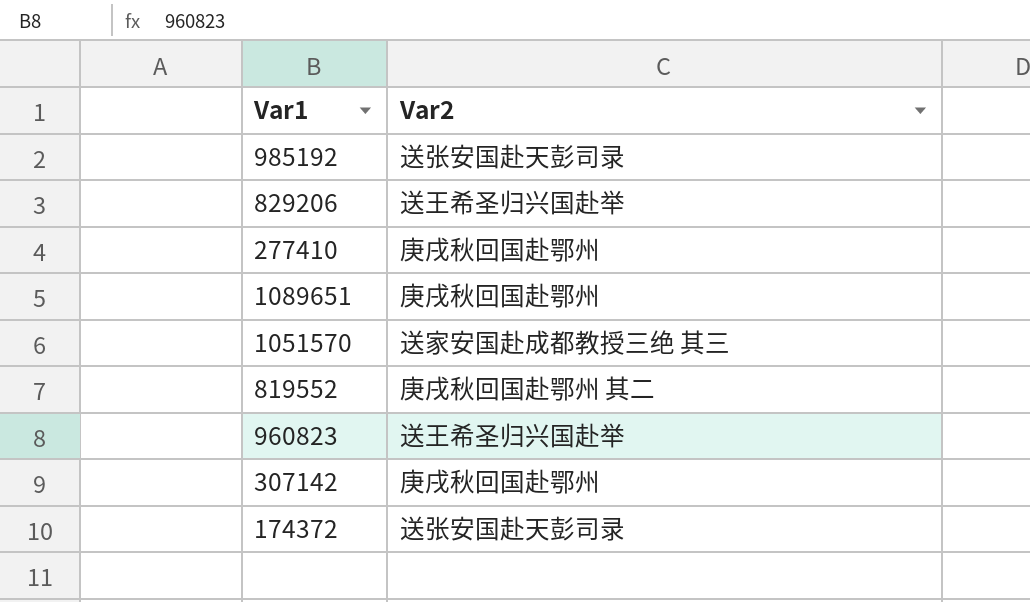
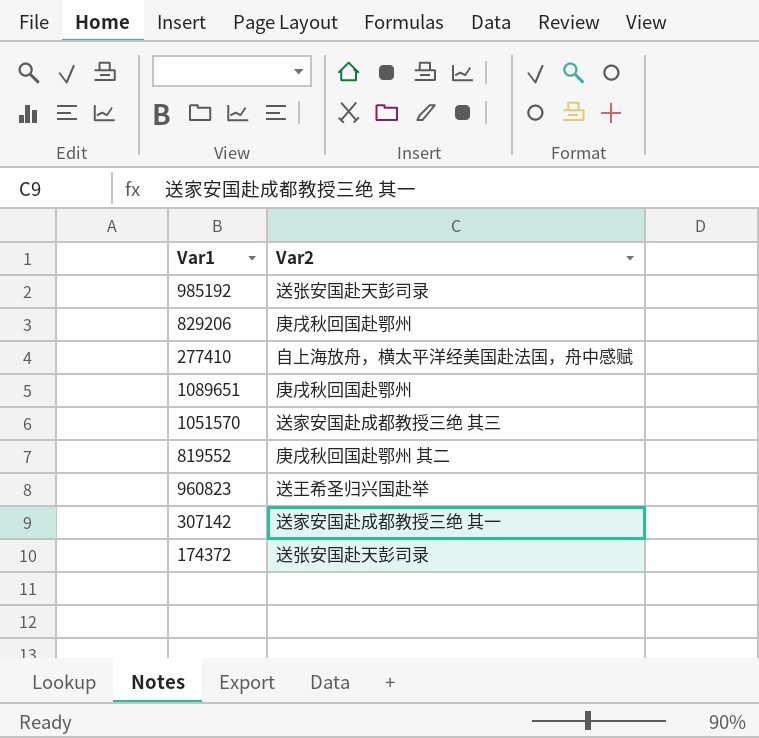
829206 | Var2: 送王希圣归兴国赴举 -> 庚戌秋回国赴鄂州
277410 | Var2: 庚戌秋回国赴鄂州 -> 自上海放舟，横太平洋经美国赴法国，舟中感赋
307142 | Var2: 庚戌秋回国赴鄂州 -> 送家安国赴成都教授三绝 其一

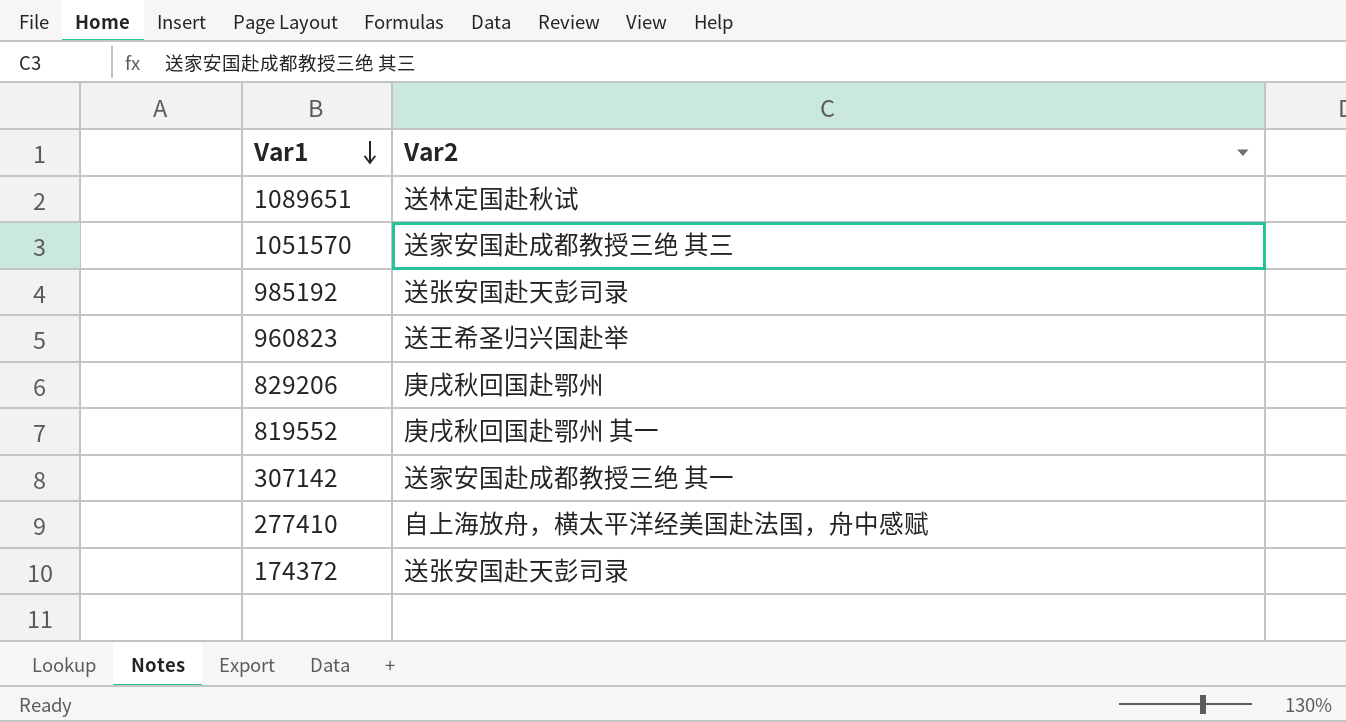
row order: none -> Var1 descending
1089651 | Var2: 庚戌秋回国赴鄂州 -> 送林定国赴秋试
819552 | Var2: 庚戌秋回国赴鄂州 其二 -> 庚戌秋回国赴鄂州 其一

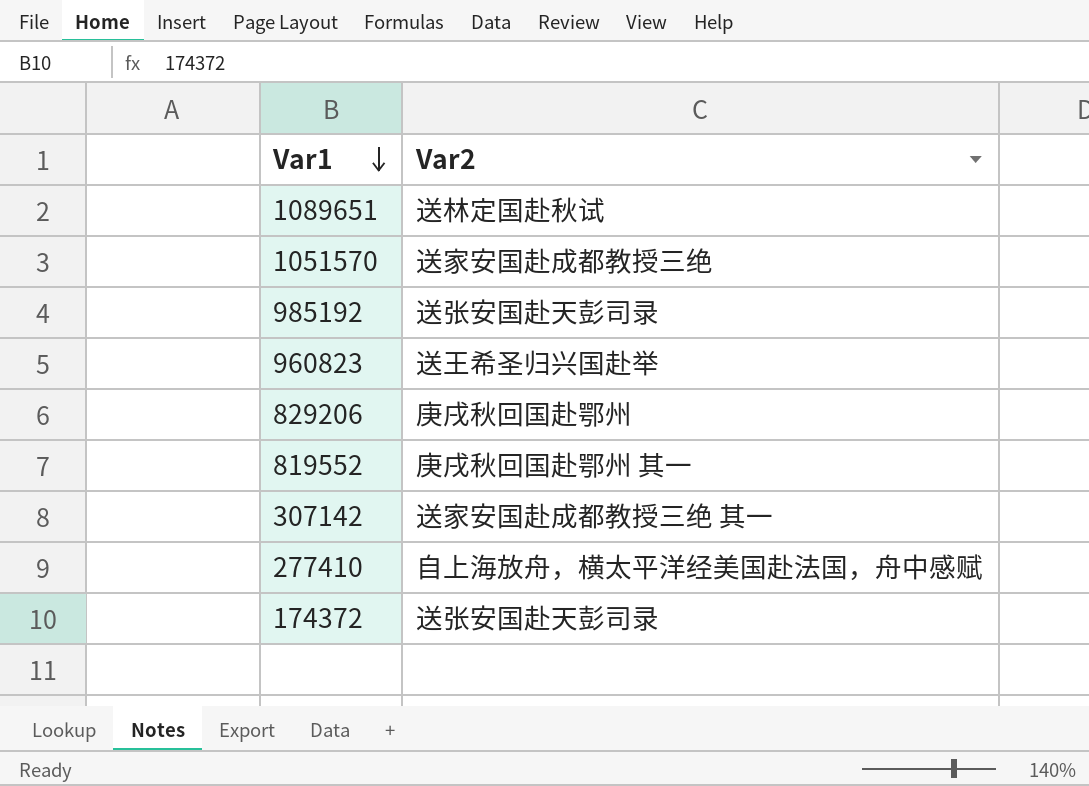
1051570 | Var2: 送家安国赴成都教授三绝 其三 -> 送家安国赴成都教授三绝

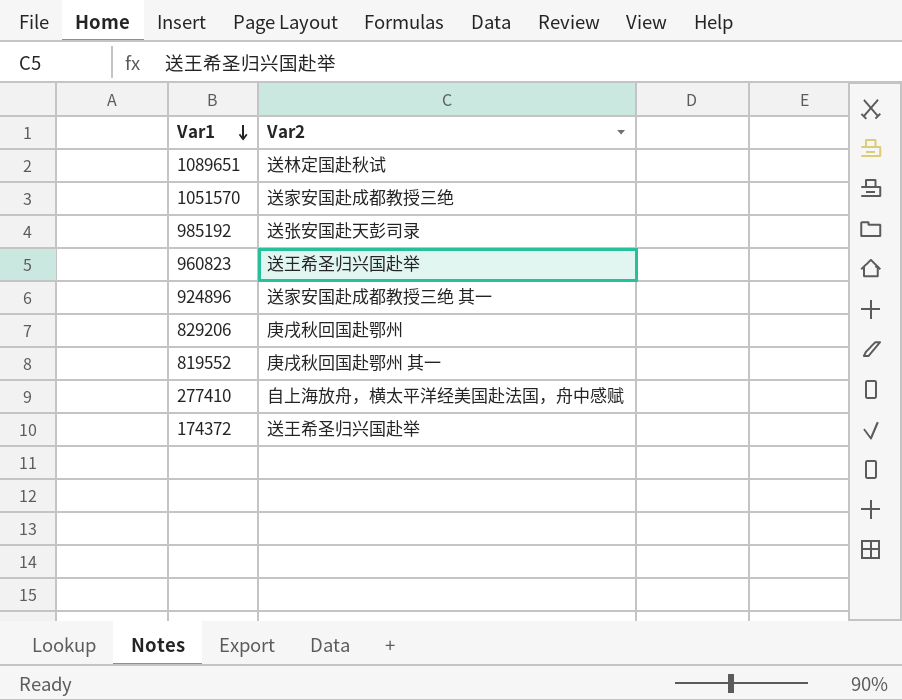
row 307142: 送家安国赴成都教授三绝 其一 -> none
row 924896: none -> 送家安国赴成都教授三绝 其一
174372 | Var2: 送张安国赴天彭司录 -> 送王希圣归兴国赴举

